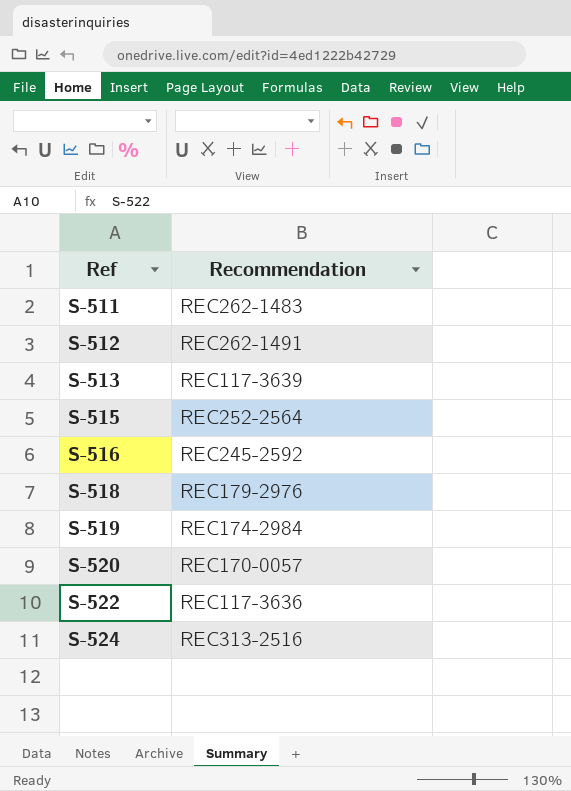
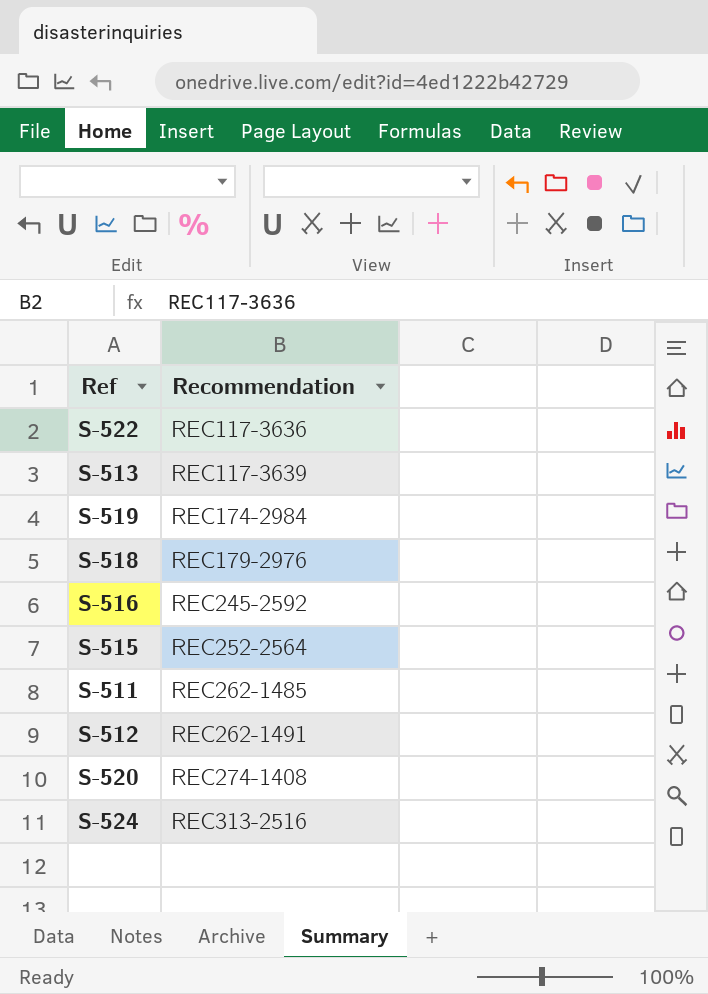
row order: Ref ascending -> Recommendation ascending
S-511 | Recommendation: REC262-1483 -> REC262-1485
S-520 | Recommendation: REC170-0057 -> REC274-1408

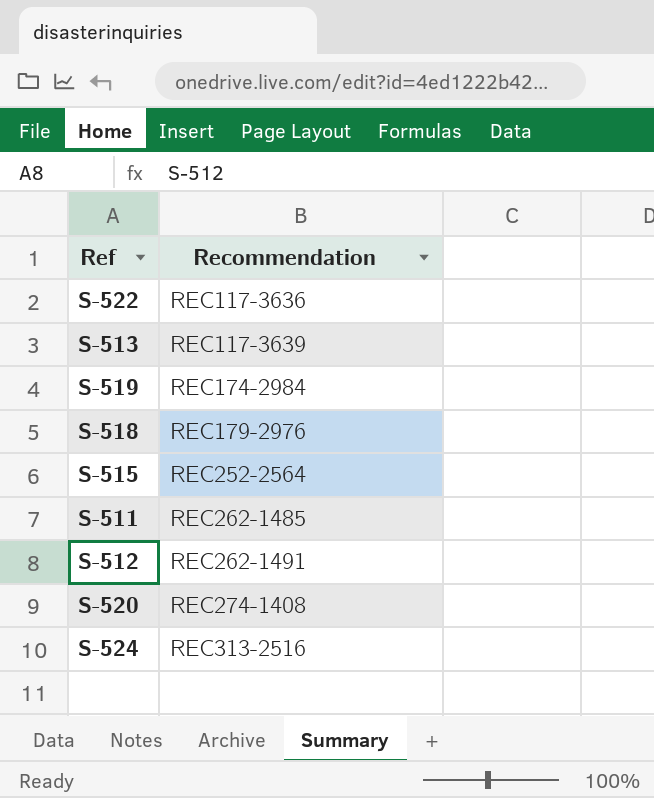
row S-516: REC245-2592 -> none

